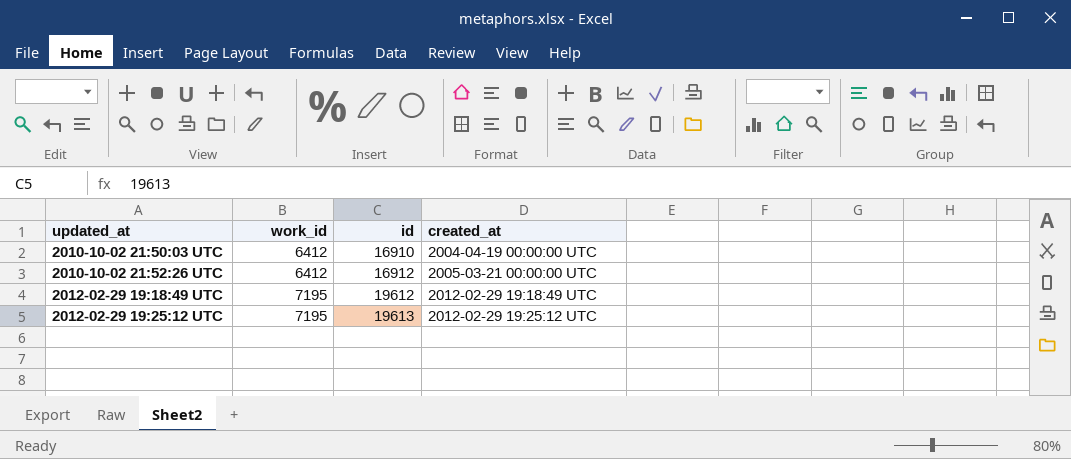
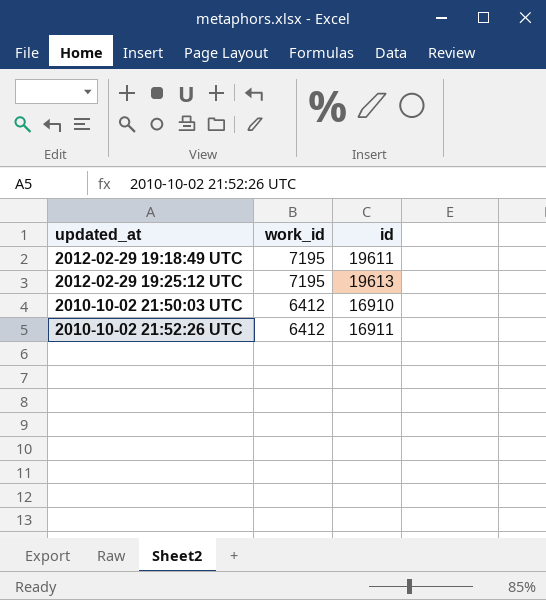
row order: updated_at ascending -> work_id descending
column created_at | position: 4 -> none
2012-02-29 19:18:49 UTC | id: 19612 -> 19611
2010-10-02 21:52:26 UTC | id: 16912 -> 16911

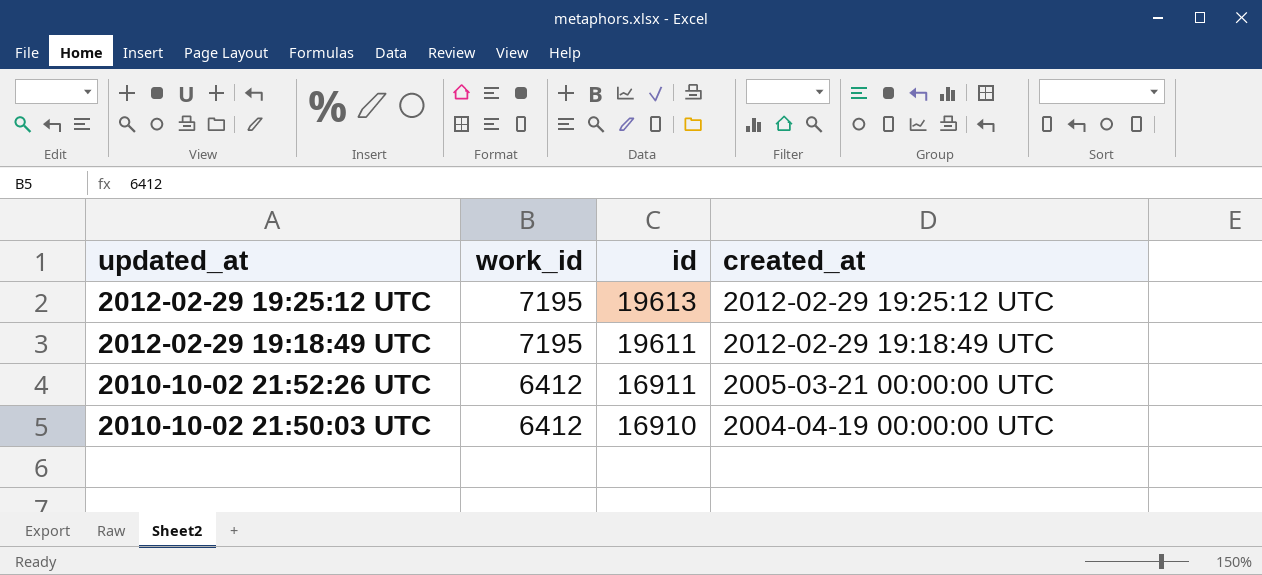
row order: work_id descending -> updated_at descending
column created_at | position: none -> 4

